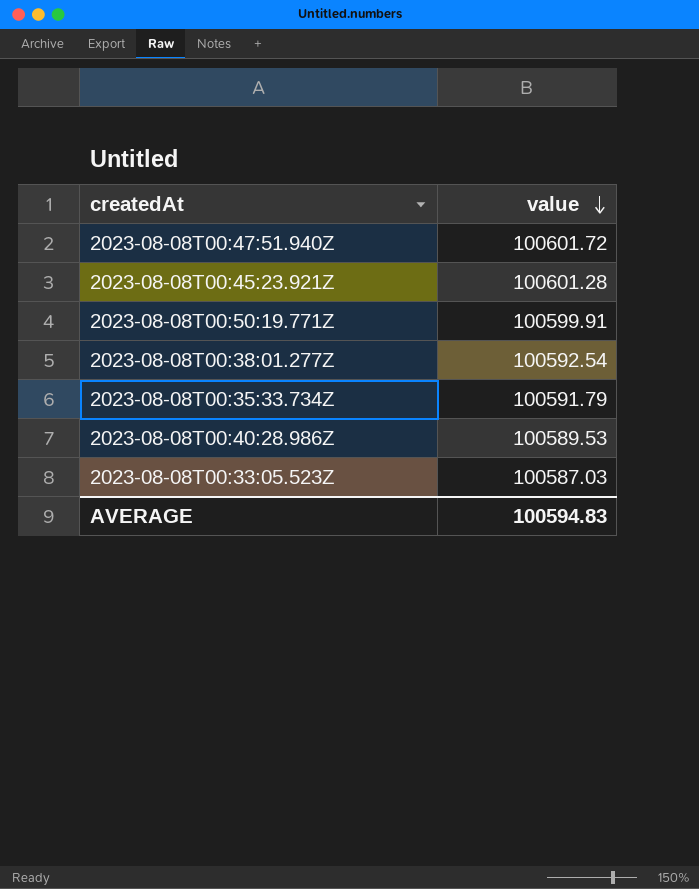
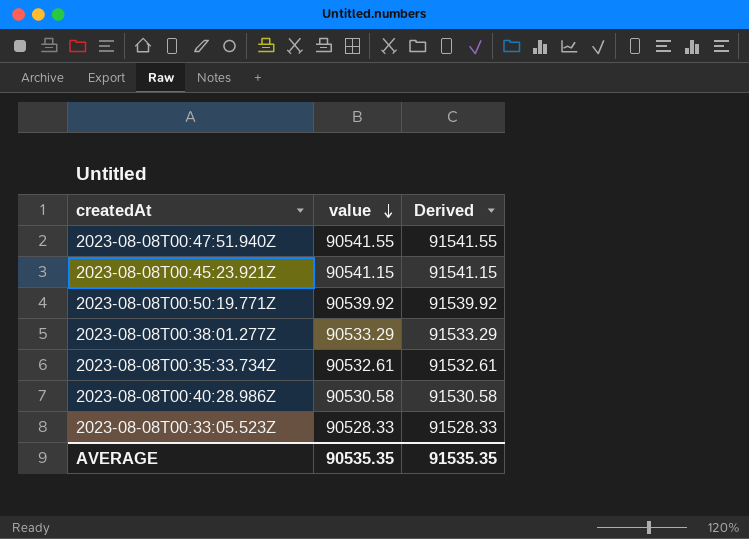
column Derived | formula: none -> [value] + 1000
2023-08-08T00:47:51.940Z | value: 100601.72 -> 90541.55
2023-08-08T00:45:23.921Z | value: 100601.28 -> 90541.15
2023-08-08T00:50:19.771Z | value: 100599.91 -> 90539.92
2023-08-08T00:38:01.277Z | value: 100592.54 -> 90533.29
2023-08-08T00:35:33.734Z | value: 100591.79 -> 90532.61
2023-08-08T00:40:28.986Z | value: 100589.53 -> 90530.58
2023-08-08T00:33:05.523Z | value: 100587.03 -> 90528.33
AVERAGE | value: 100594.83 -> 90535.35

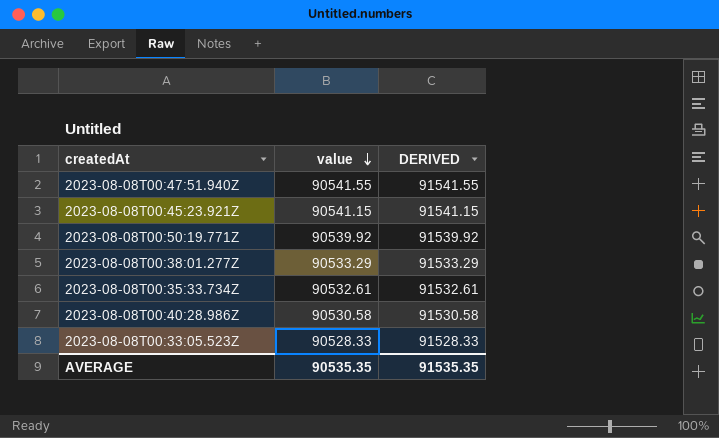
column name: Derived -> DERIVED

